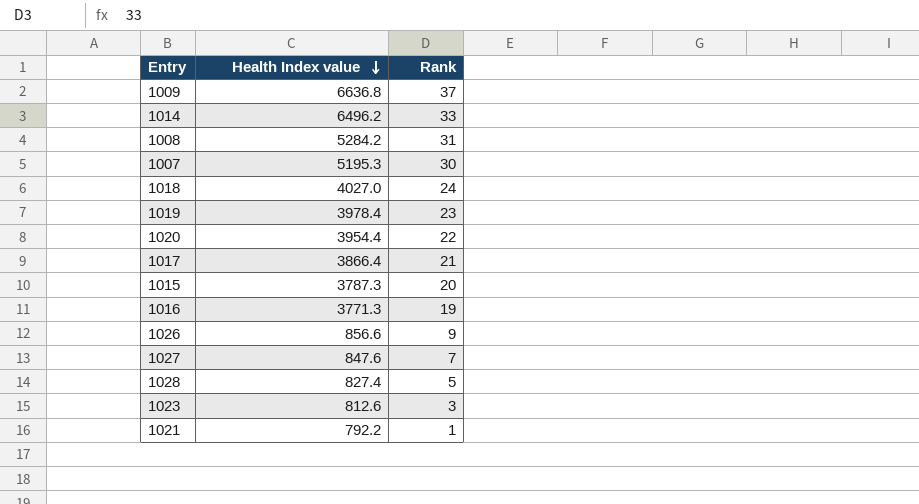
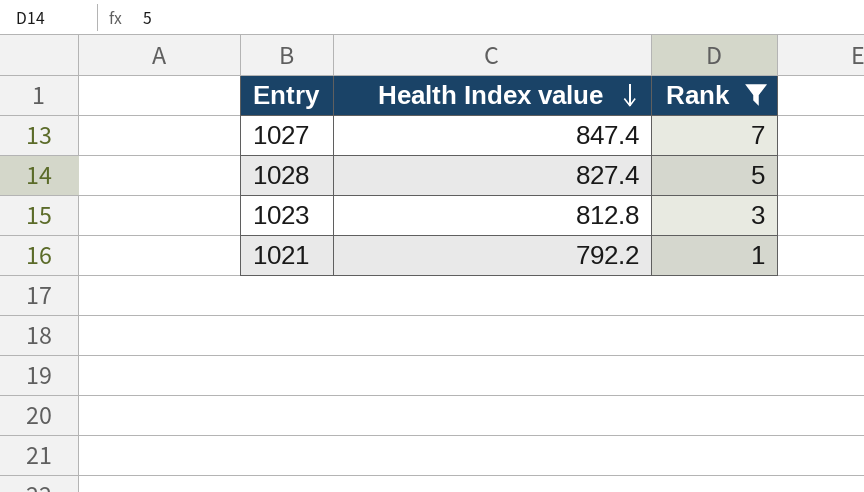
filter: none -> Rank <= 7
1027 | Health Index value: 847.6 -> 847.4
1023 | Health Index value: 812.6 -> 812.8

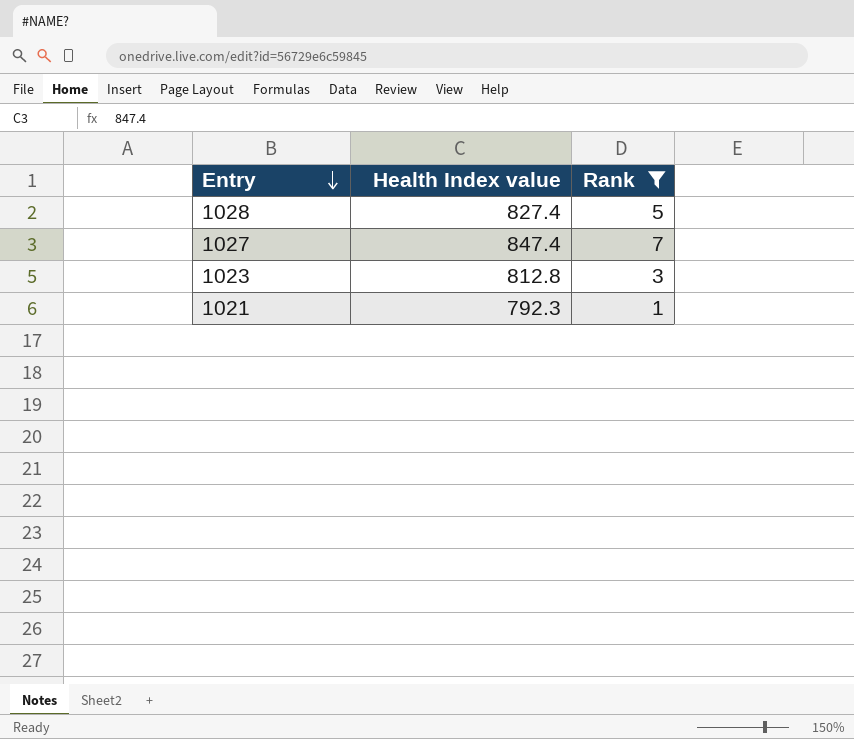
row order: Health Index value descending -> Entry descending
1021 | Health Index value: 792.2 -> 792.3

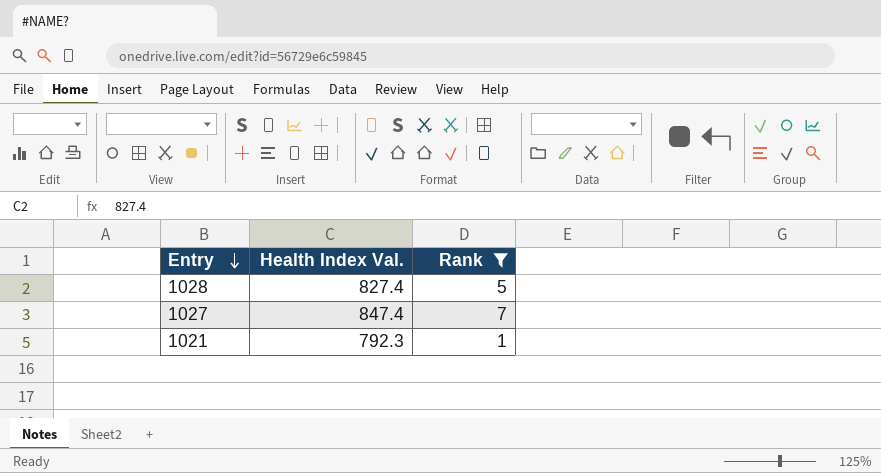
column name: Health Index value -> Health Index Val.
row 1023: 812.8 | 3 -> none

